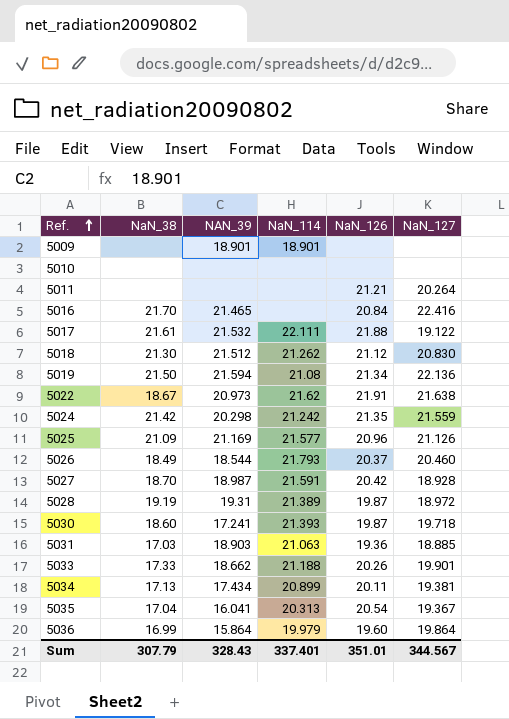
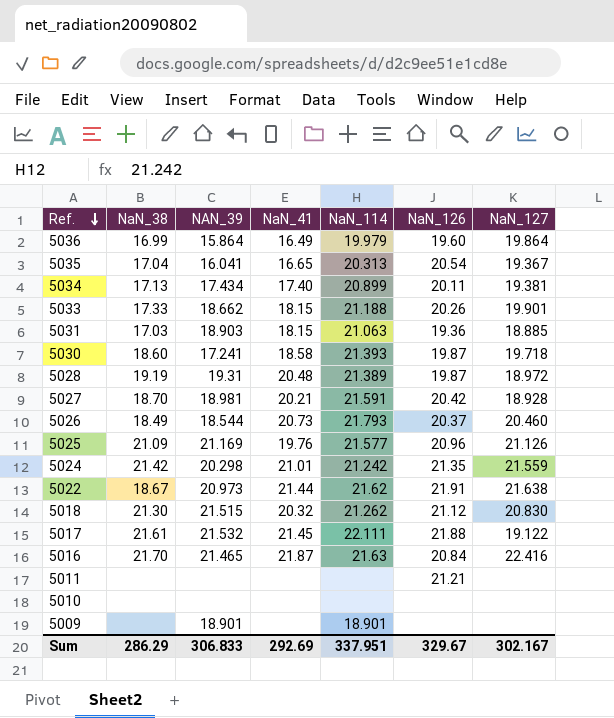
row order: Ref. ascending -> Ref. descending
column NaN_41 | position: none -> 4
row 5019: 21.50 | 21.594 | 21.08 | 21.34 | 22.136 -> none
5027 | NAN_39: 18.987 -> 18.981
5018 | NAN_39: 21.512 -> 21.515
5016 | NaN_114: none -> 21.63
5011 | NaN_127: 20.264 -> none
Sum | NaN_38: 307.79 -> 286.29
Sum | NAN_39: 328.43 -> 306.833
Sum | NaN_114: 337.401 -> 337.951
Sum | NaN_126: 351.01 -> 329.67
Sum | NaN_127: 344.567 -> 302.167

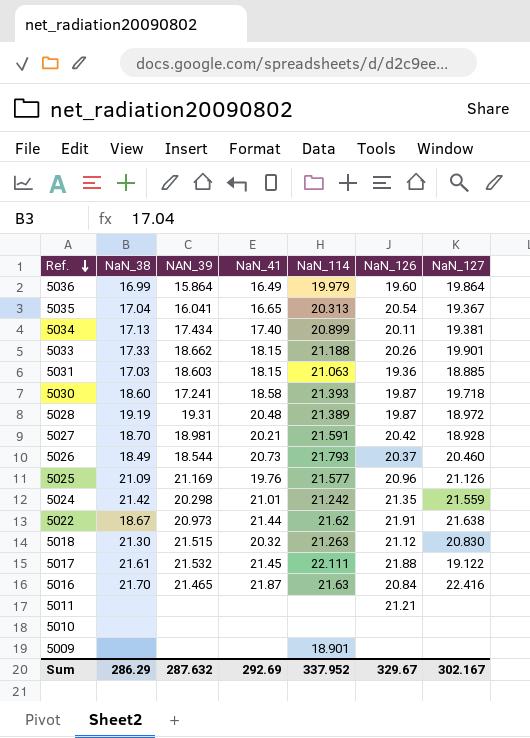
5031 | NAN_39: 18.903 -> 18.603
5018 | NaN_114: 21.262 -> 21.263
5009 | NAN_39: 18.901 -> none
Sum | NAN_39: 306.833 -> 287.632
Sum | NaN_114: 337.951 -> 337.952

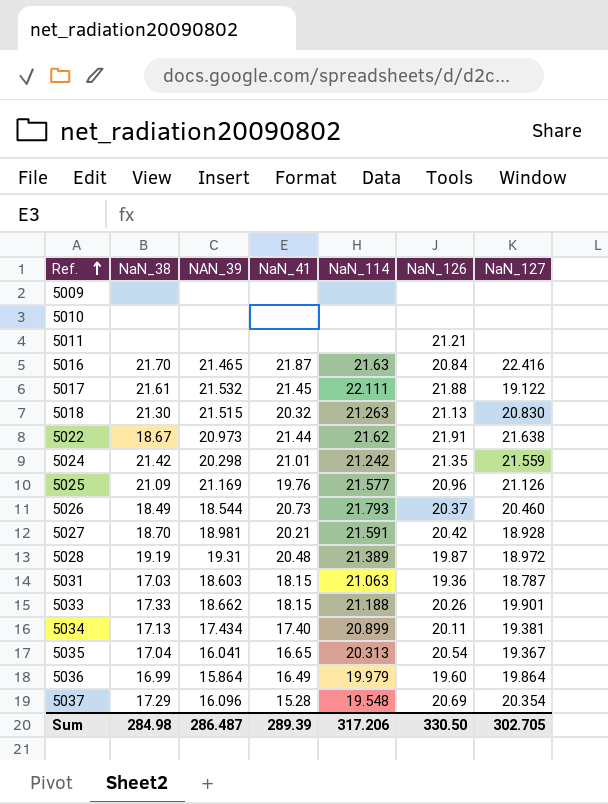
row order: Ref. descending -> Ref. ascending
row 5030: 18.60 | 17.241 | 18.58 | 21.393 | 19.87 | 19.718 -> none
5009 | NaN_114: 18.901 -> none
5018 | NaN_126: 21.12 -> 21.13
5031 | NaN_127: 18.885 -> 18.787
row 5037: none -> 17.29 | 16.096 | 15.28 | 19.548 | 20.69 | 20.354
Sum | NaN_38: 286.29 -> 284.98
Sum | NAN_39: 287.632 -> 286.487
Sum | NaN_41: 292.69 -> 289.39
Sum | NaN_114: 337.952 -> 317.206
Sum | NaN_126: 329.67 -> 330.50
Sum | NaN_127: 302.167 -> 302.705

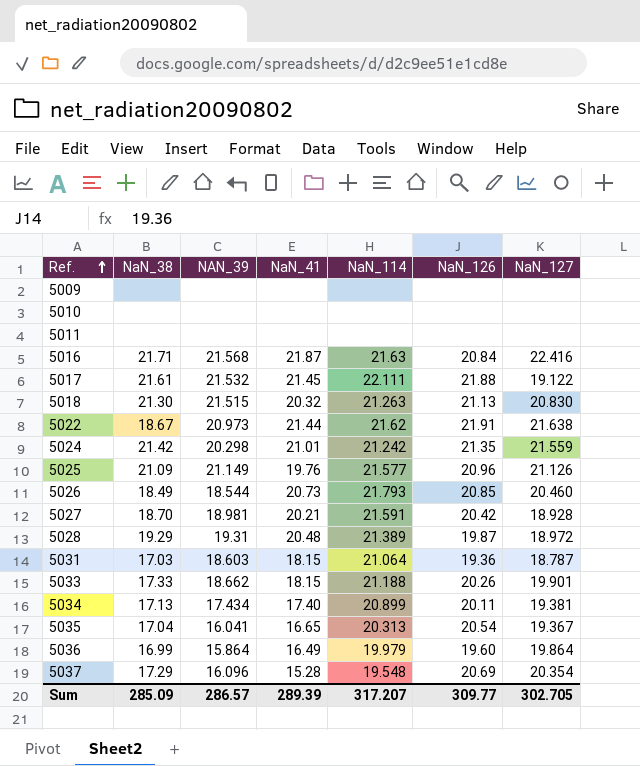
5011 | NaN_126: 21.21 -> none
5016 | NaN_38: 21.70 -> 21.71
5016 | NAN_39: 21.465 -> 21.568
5025 | NAN_39: 21.169 -> 21.149
5026 | NaN_126: 20.37 -> 20.85
5028 | NaN_38: 19.19 -> 19.29
5031 | NaN_114: 21.063 -> 21.064
Sum | NaN_38: 284.98 -> 285.09
Sum | NAN_39: 286.487 -> 286.57
Sum | NaN_114: 317.206 -> 317.207
Sum | NaN_126: 330.50 -> 309.77

